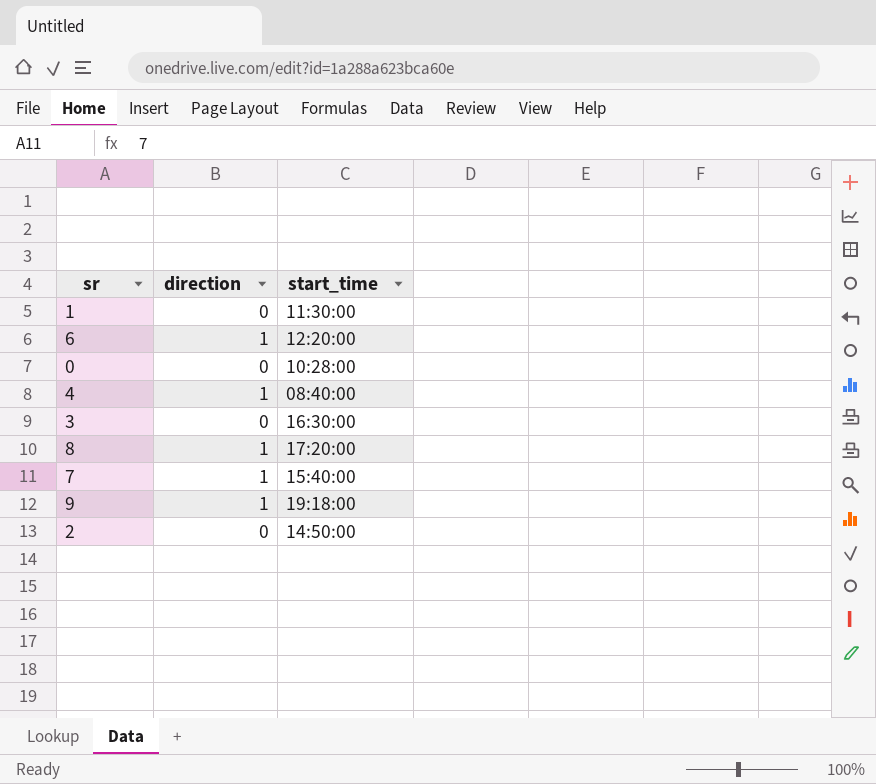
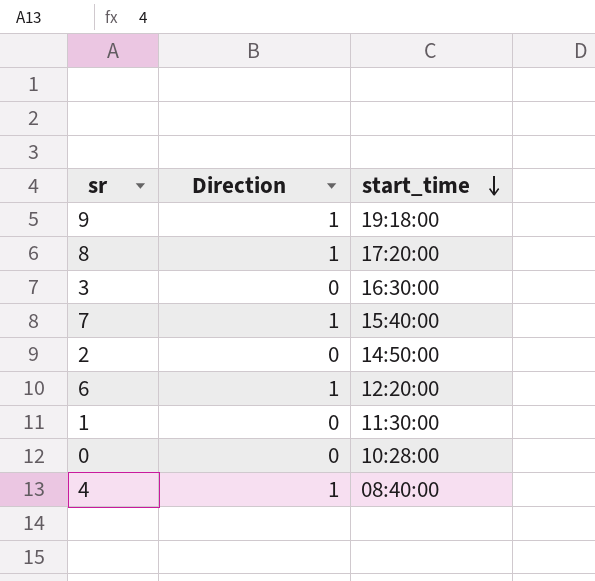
row order: none -> start_time descending
column name: direction -> Direction

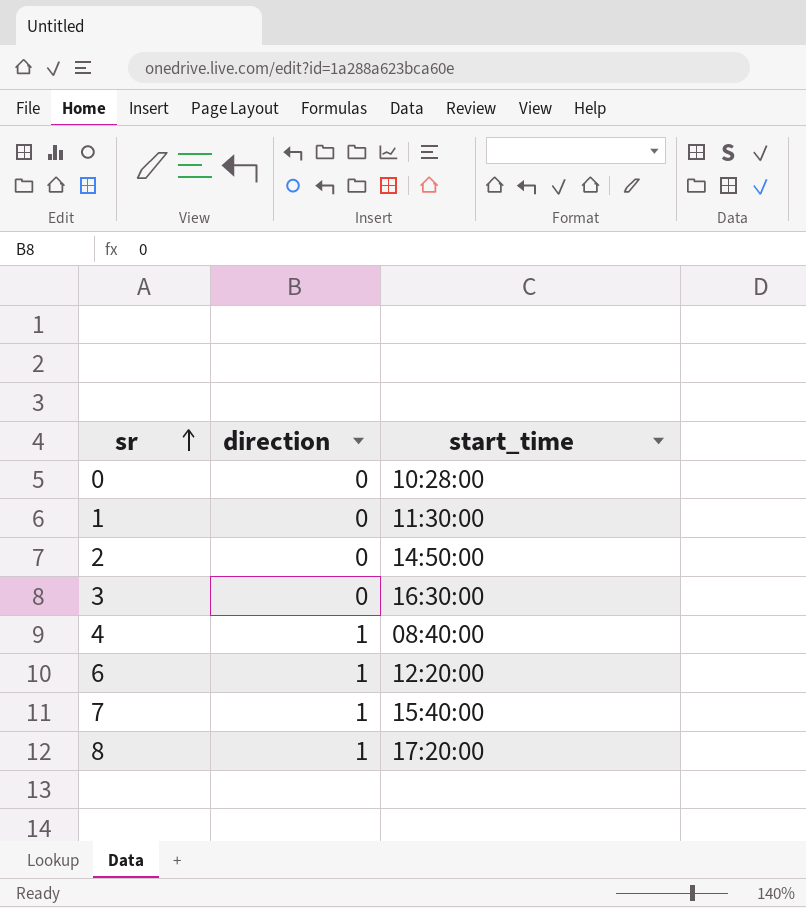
row order: start_time descending -> sr ascending
column name: Direction -> direction
row 9: 1 | 19:18:00 -> none

